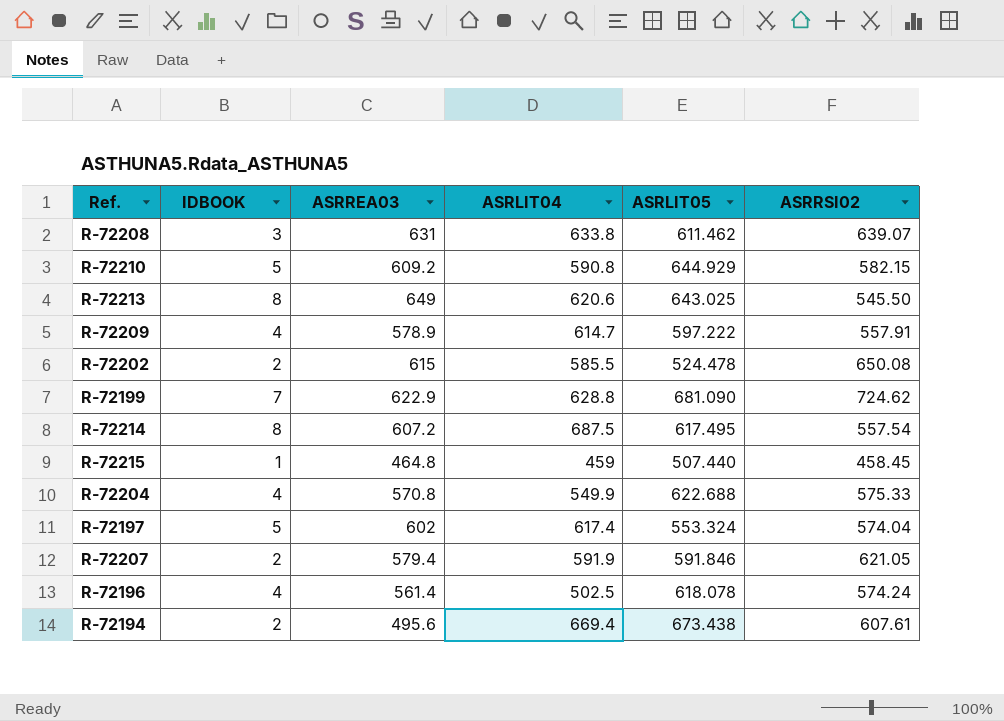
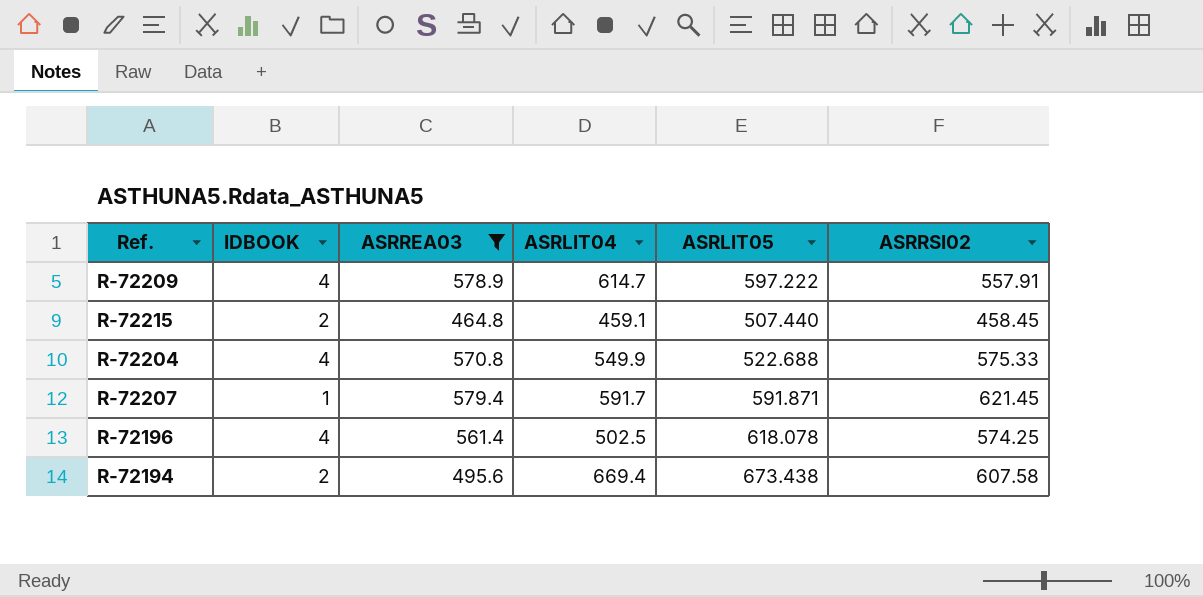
filter: none -> ASRREA03 <= 579.4
R-72215 | IDBOOK: 1 -> 2
R-72215 | ASRLIT04: 459 -> 459.1
R-72204 | ASRLIT05: 622.688 -> 522.688
R-72207 | IDBOOK: 2 -> 1
R-72207 | ASRLIT04: 591.9 -> 591.7
R-72207 | ASRLIT05: 591.846 -> 591.871
R-72207 | ASRRSI02: 621.05 -> 621.45
R-72196 | ASRRSI02: 574.24 -> 574.25
R-72194 | ASRRSI02: 607.61 -> 607.58

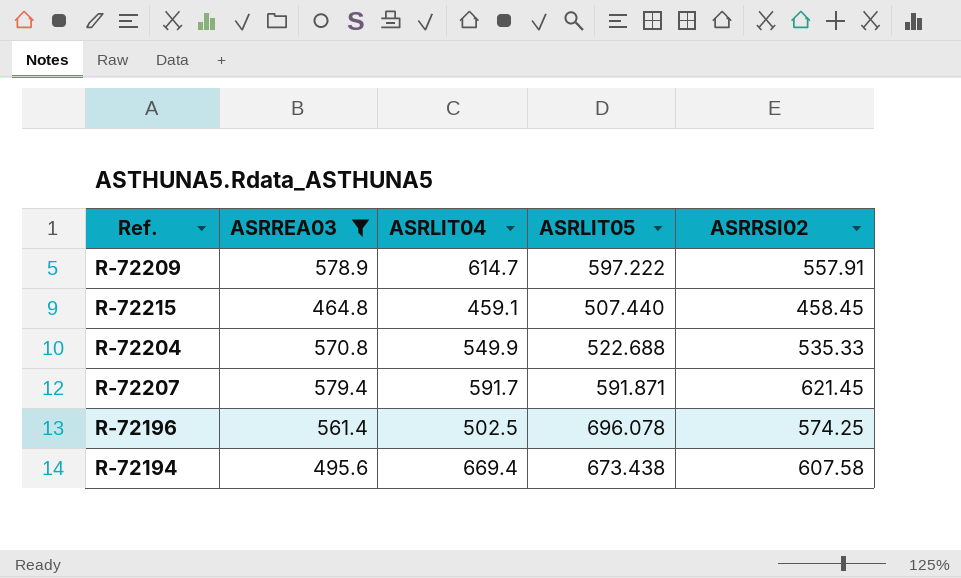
column IDBOOK | position: 2 -> none
R-72204 | ASRRSI02: 575.33 -> 535.33
R-72196 | ASRLIT05: 618.078 -> 696.078

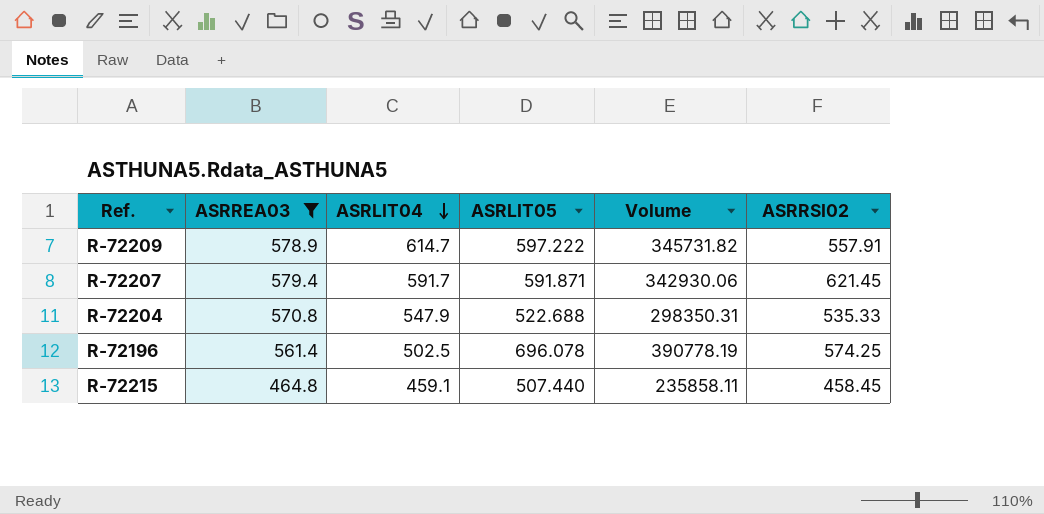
row order: none -> ASRLIT04 descending
column Volume | formula: none -> [ASRREA03] * [ASRLIT05]
row R-72194: 495.6 | 669.4 | 673.438 | 607.58 -> none
R-72204 | ASRLIT04: 549.9 -> 547.9

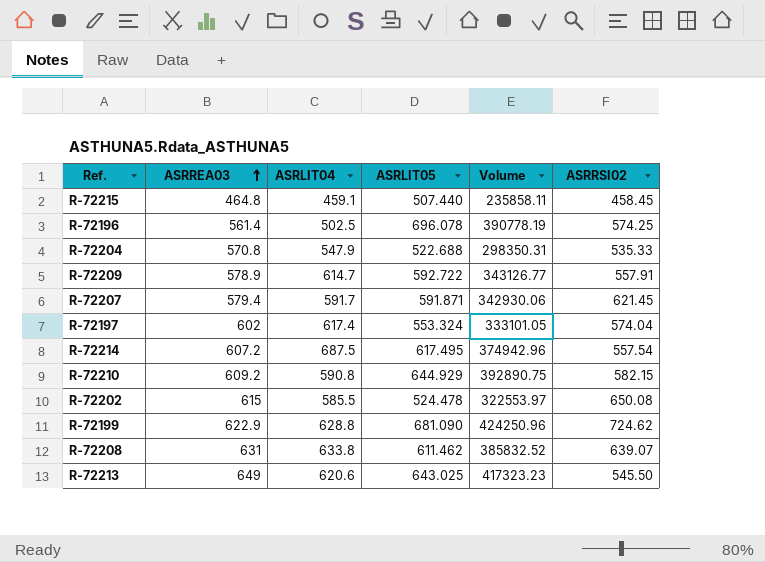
filter: ASRREA03 <= 579.4 -> none
row order: ASRLIT04 descending -> ASRREA03 ascending
R-72209 | ASRLIT05: 597.222 -> 592.722
R-72209 | Volume: 345731.82 -> 343126.77

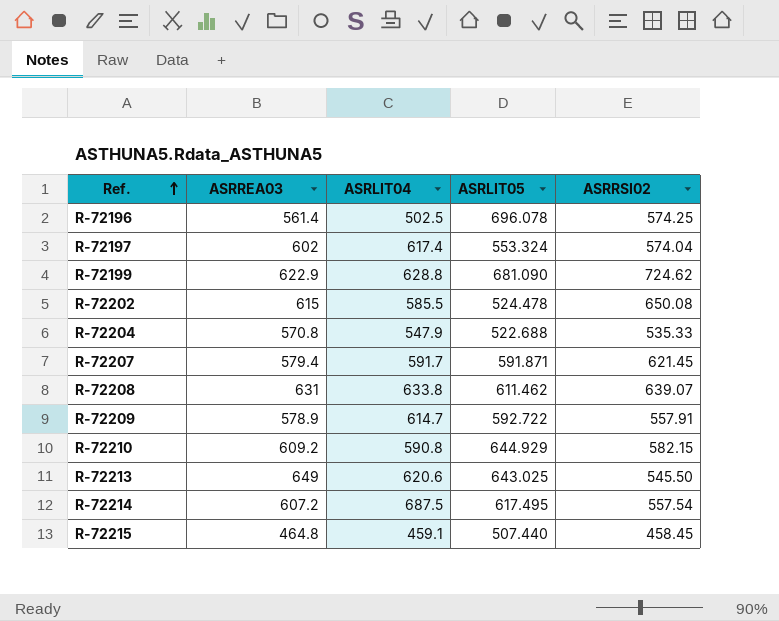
row order: ASRREA03 ascending -> Ref. ascending
column Volume | formula: [ASRREA03] * [ASRLIT05] -> none

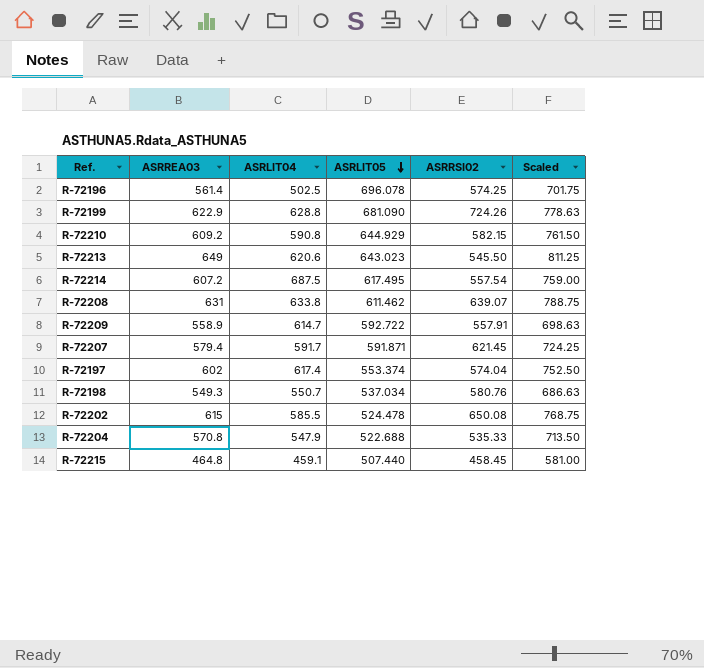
row order: Ref. ascending -> ASRLIT05 descending
column Scaled | formula: none -> [ASRREA03] * 1.25
R-72199 | ASRRSI02: 724.62 -> 724.26
R-72213 | ASRLIT05: 643.025 -> 643.023
R-72209 | ASRREA03: 578.9 -> 558.9
R-72197 | ASRLIT05: 553.324 -> 553.374
row R-72198: none -> 549.3 | 550.7 | 537.034 | 580.76 | 686.63

